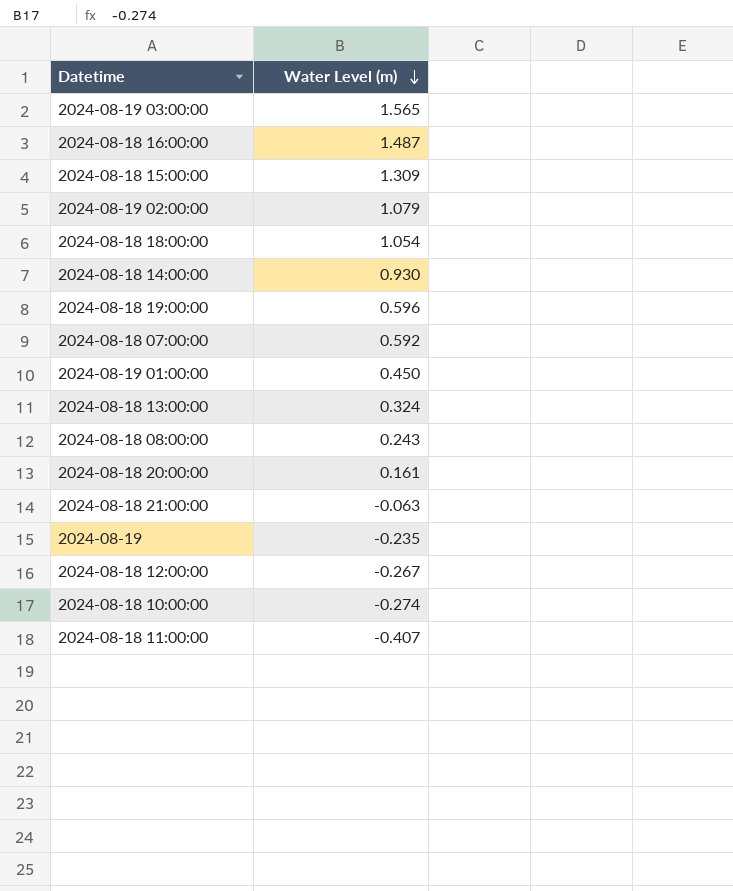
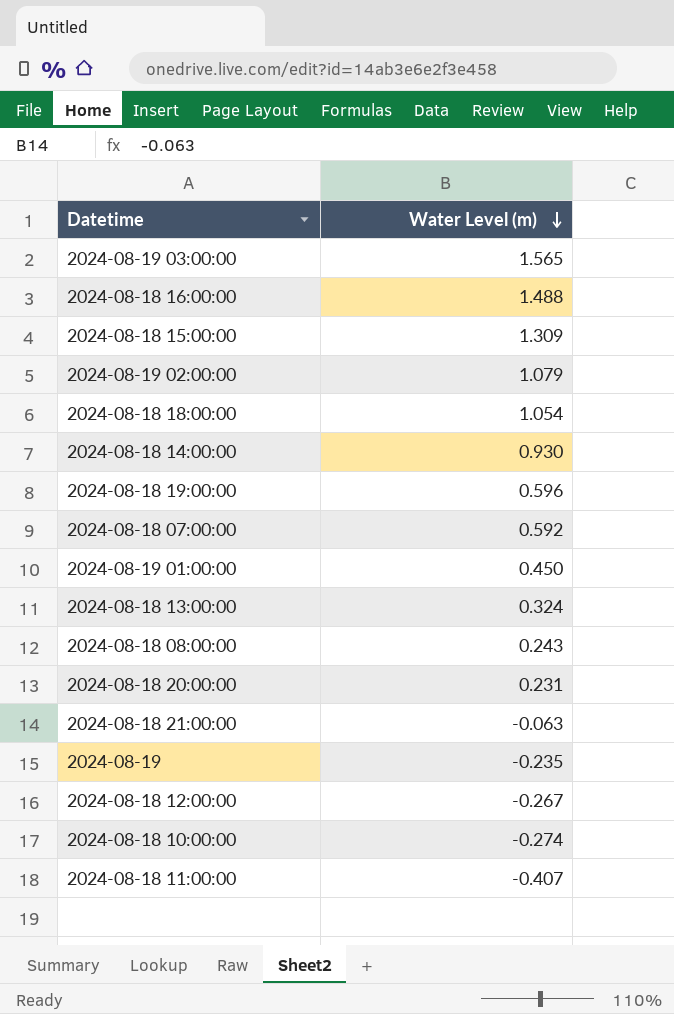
2024-08-18 16:00:00 | Water Level (m): 1.487 -> 1.488
2024-08-18 20:00:00 | Water Level (m): 0.161 -> 0.231

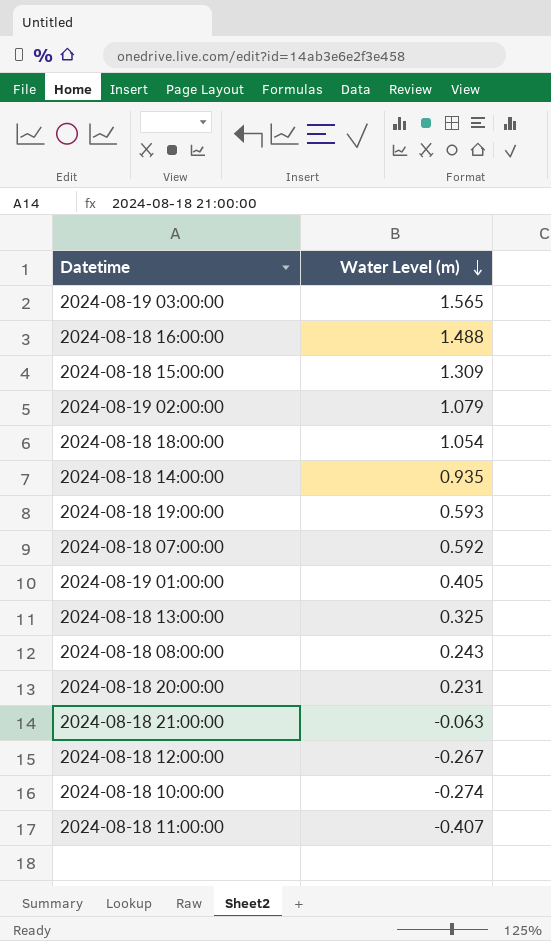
row 2024-08-19: -0.235 -> none
2024-08-18 14:00:00 | Water Level (m): 0.930 -> 0.935
2024-08-18 19:00:00 | Water Level (m): 0.596 -> 0.593
2024-08-19 01:00:00 | Water Level (m): 0.450 -> 0.405
2024-08-18 13:00:00 | Water Level (m): 0.324 -> 0.325

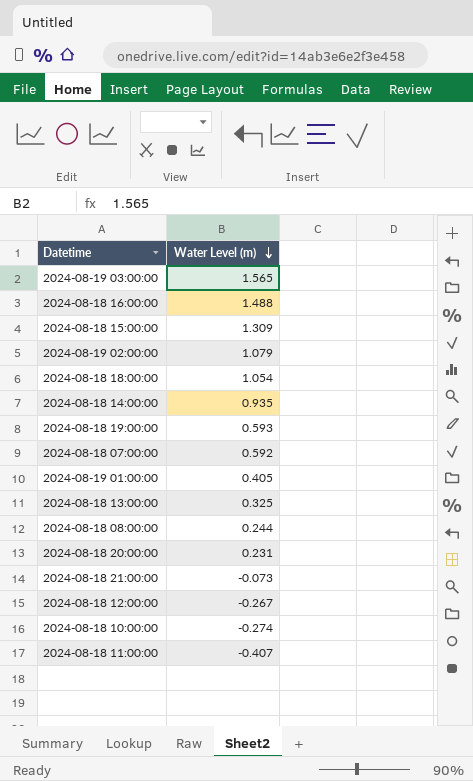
2024-08-18 08:00:00 | Water Level (m): 0.243 -> 0.244
2024-08-18 21:00:00 | Water Level (m): -0.063 -> -0.073

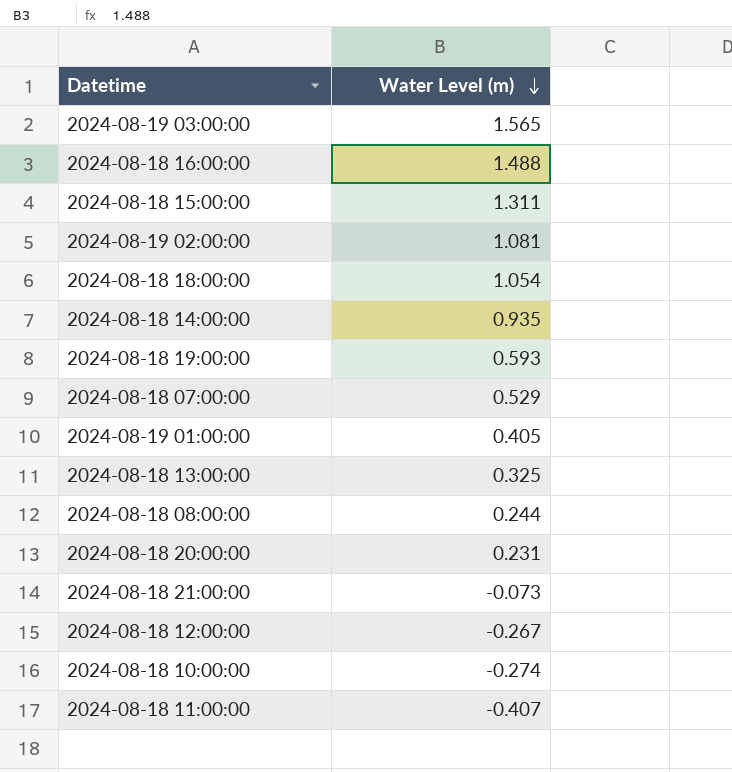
2024-08-18 15:00:00 | Water Level (m): 1.309 -> 1.311
2024-08-19 02:00:00 | Water Level (m): 1.079 -> 1.081
2024-08-18 07:00:00 | Water Level (m): 0.592 -> 0.529

